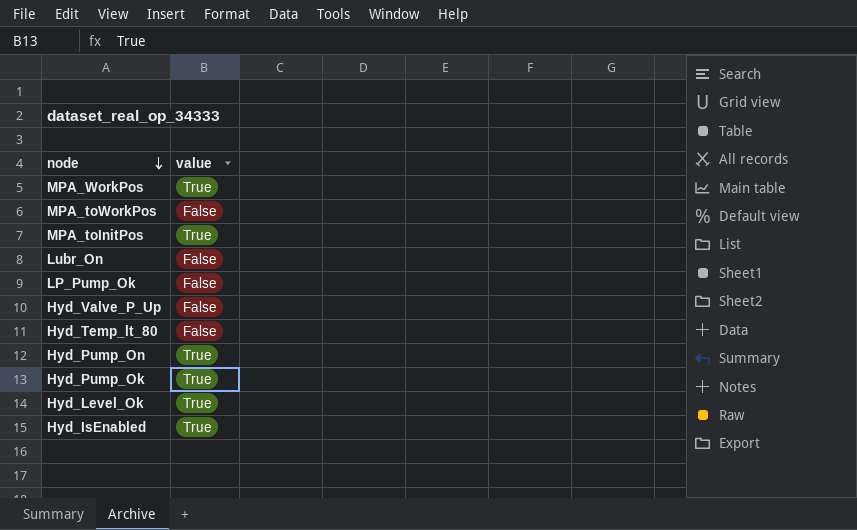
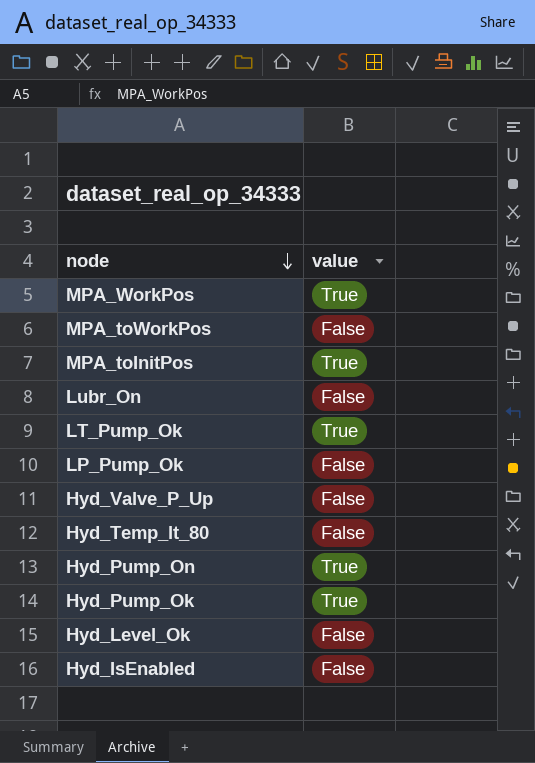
row LT_Pump_Ok: none -> True
Hyd_Level_Ok | value: True -> False
Hyd_IsEnabled | value: True -> False

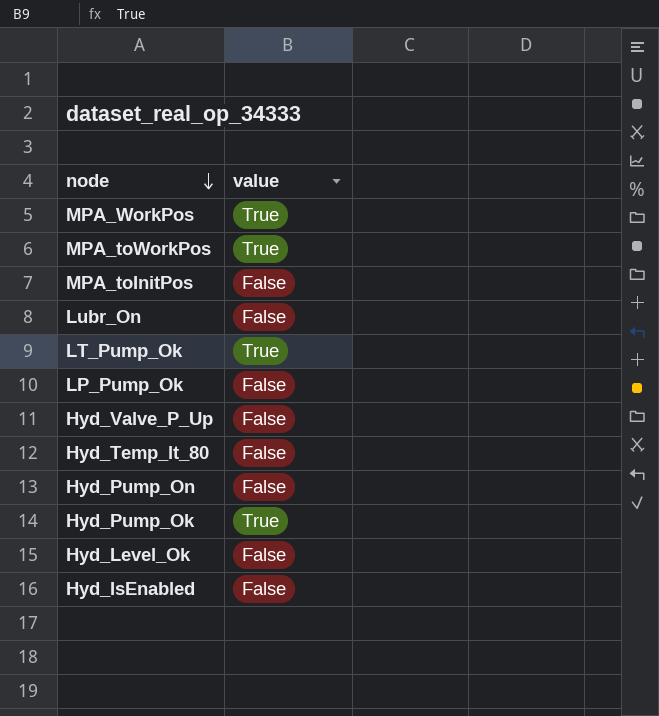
MPA_toWorkPos | value: False -> True
MPA_toInitPos | value: True -> False
Hyd_Pump_On | value: True -> False

